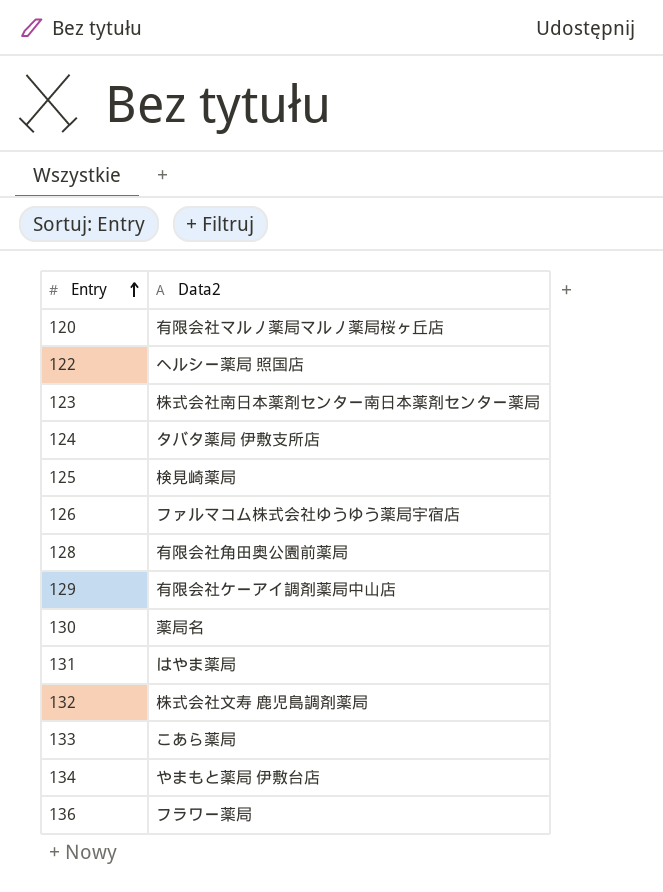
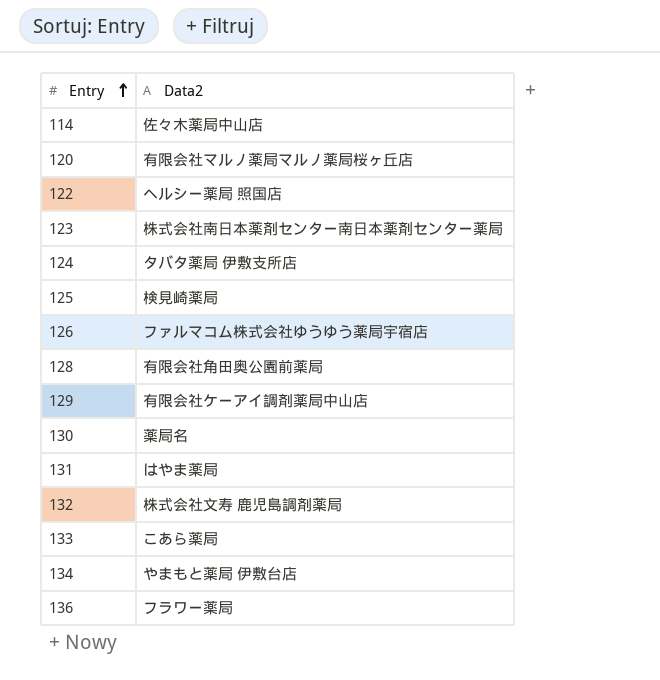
row 114: none -> 佐々木薬局中山店

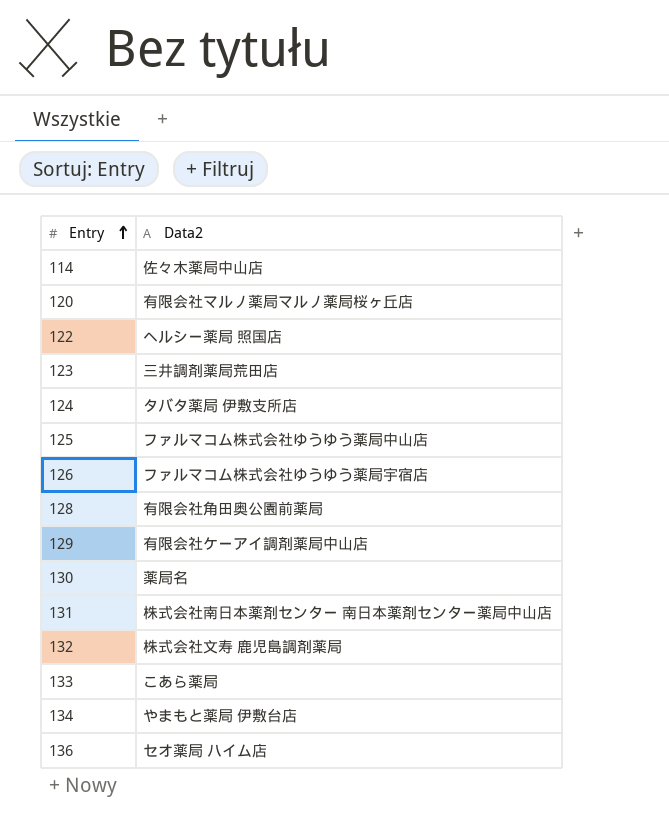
123 | Data2: 株式会社南日本薬剤センター南日本薬剤センター薬局 -> 三井調剤薬局荒田店
125 | Data2: 検見崎薬局 -> ファルマコム株式会社ゆうゆう薬局中山店
131 | Data2: はやま薬局 -> 株式会社南日本薬剤センター 南日本薬剤センター薬局中山店
136 | Data2: フラワー薬局 -> セオ薬局 ハイム店

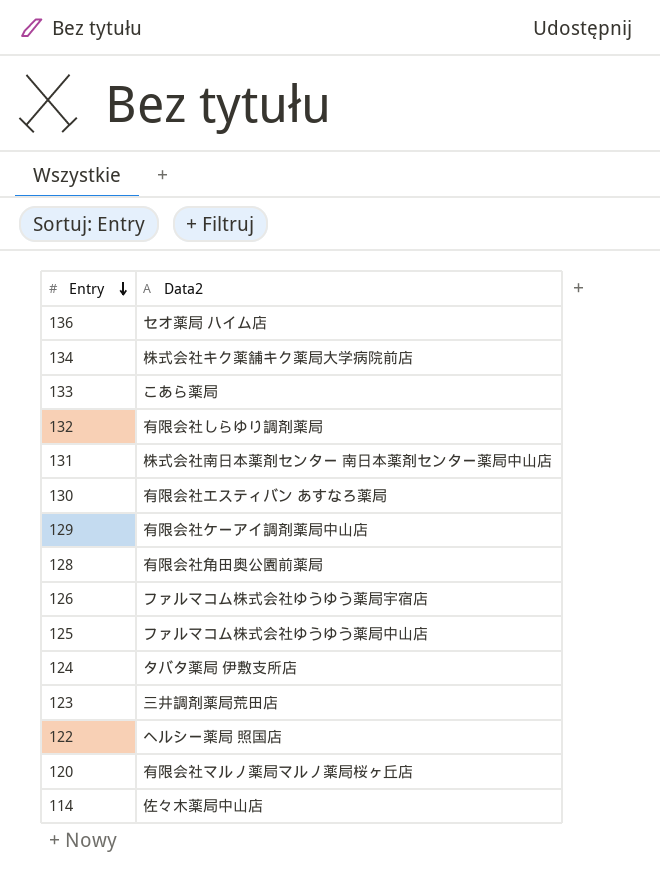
row order: Entry ascending -> Entry descending
134 | Data2: やまもと薬局 伊敷台店 -> 株式会社キク薬舗キク薬局大学病院前店
132 | Data2: 株式会社文寿 鹿児島調剤薬局 -> 有限会社しらゆり調剤薬局
130 | Data2: 薬局名 -> 有限会社エスティバン あすなろ薬局

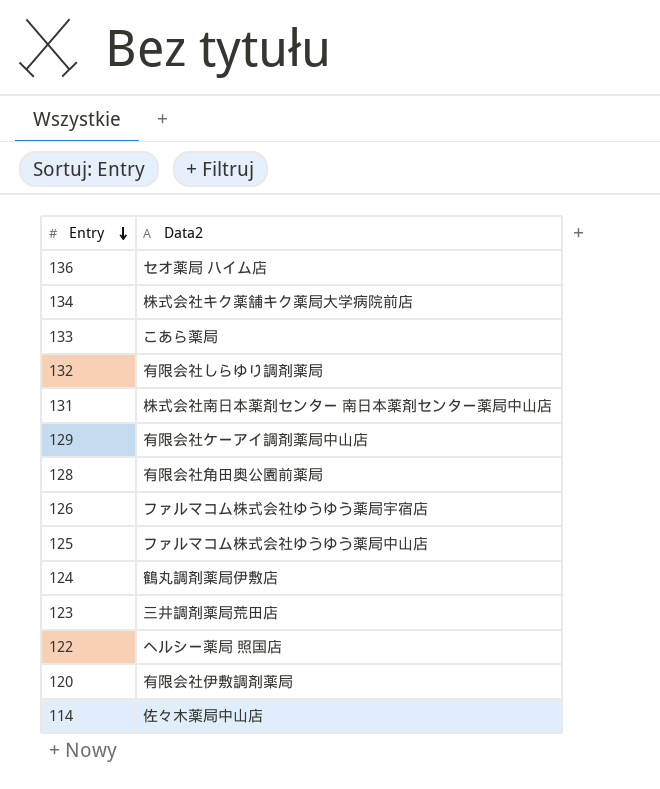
row 130: 有限会社エスティバン あすなろ薬局 -> none
124 | Data2: タバタ薬局 伊敷支所店 -> 鶴丸調剤薬局伊敷店
120 | Data2: 有限会社マルノ薬局マルノ薬局桜ヶ丘店 -> 有限会社伊敷調剤薬局

